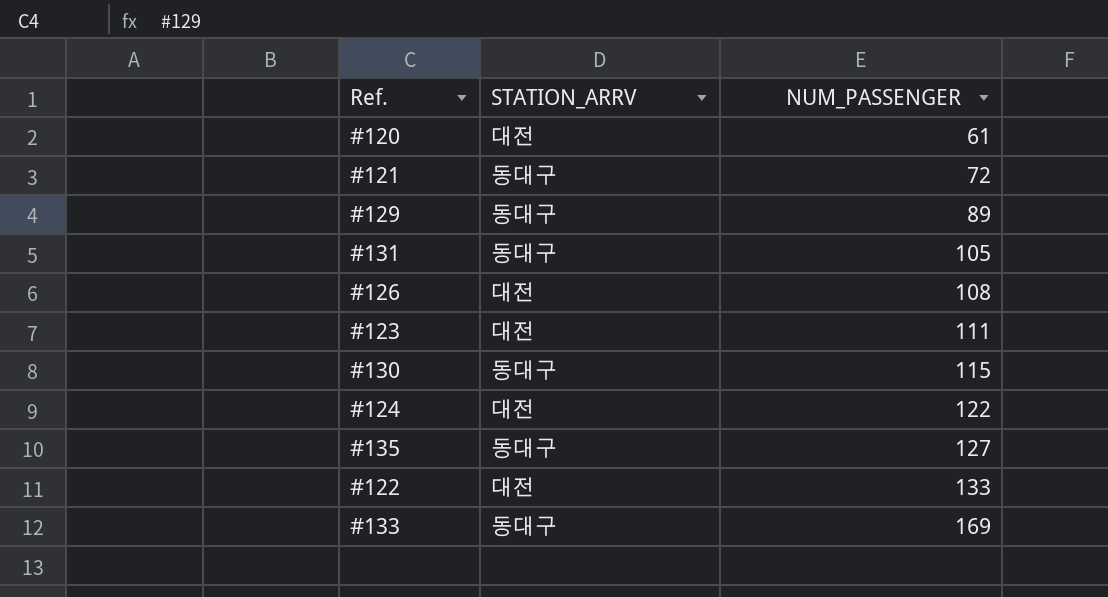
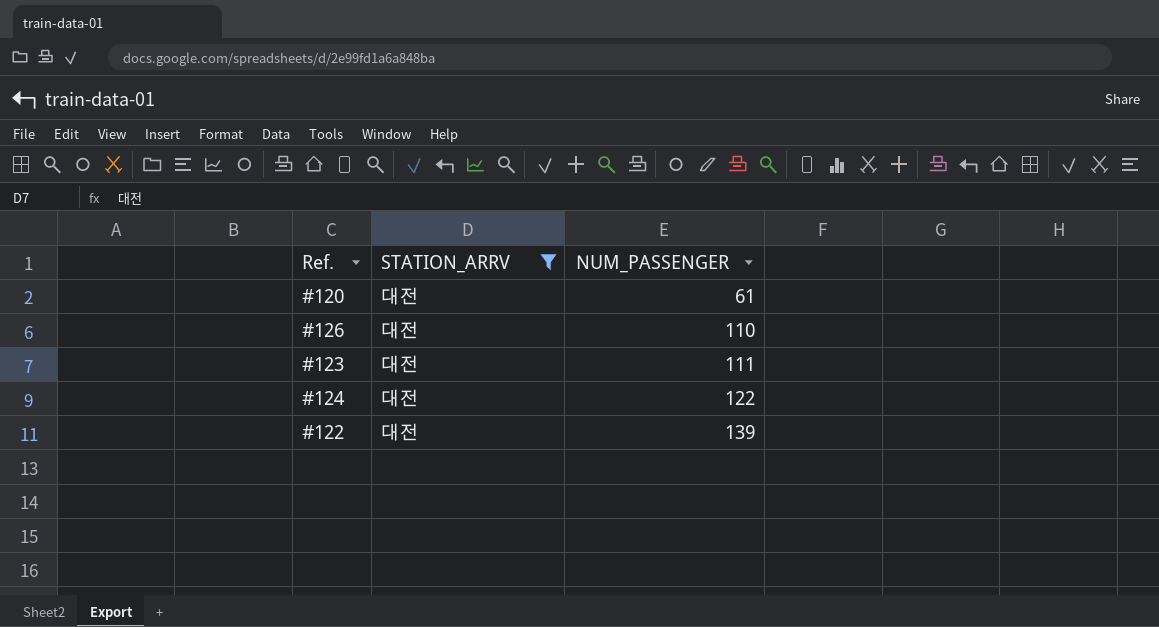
filter: none -> STATION_ARRV = 대전
#126 | NUM_PASSENGER: 108 -> 110
#122 | NUM_PASSENGER: 133 -> 139

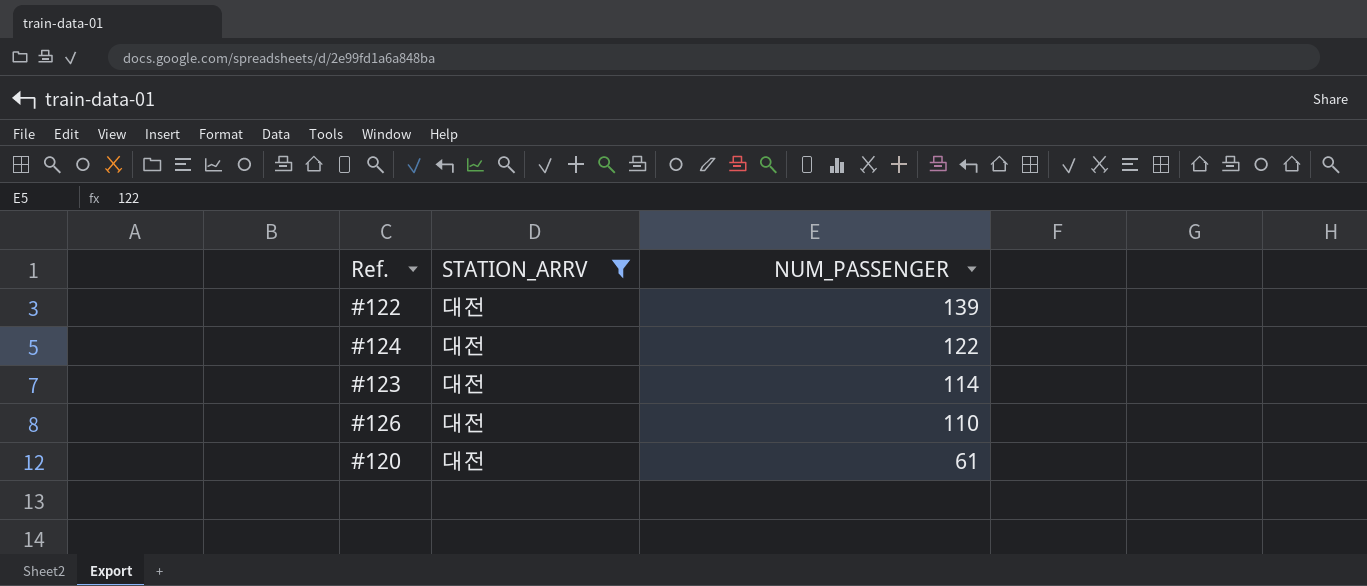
row order: NUM_PASSENGER ascending -> NUM_PASSENGER descending
#123 | NUM_PASSENGER: 111 -> 114

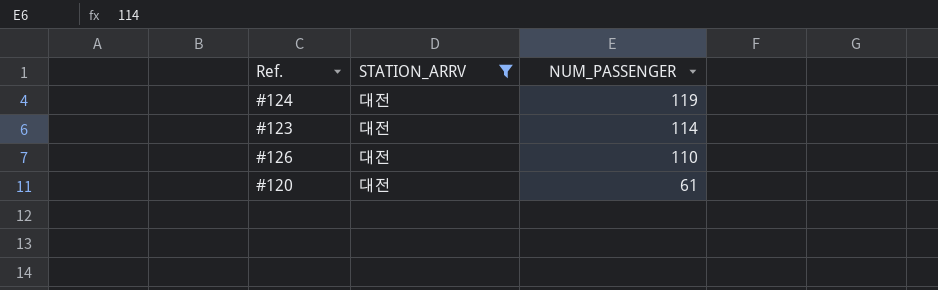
row #122: 대전 | 139 -> none
#124 | NUM_PASSENGER: 122 -> 119

